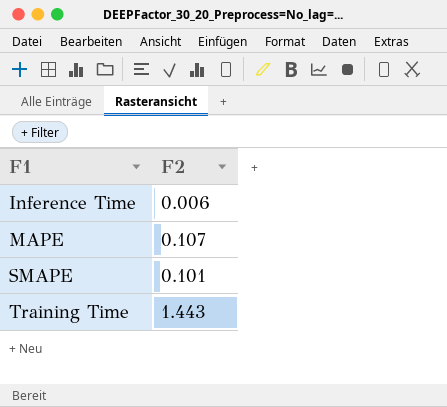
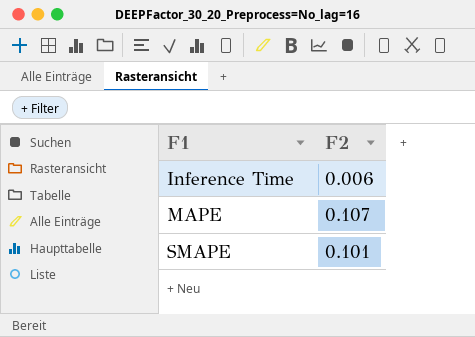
row Training Time: 1.443 -> none

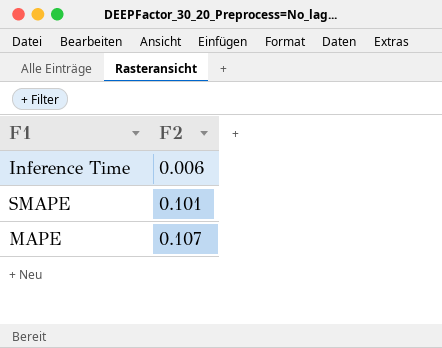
row order: F1 ascending -> F2 ascending

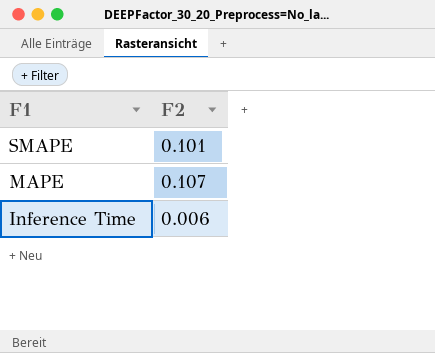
row order: F2 ascending -> F1 descending

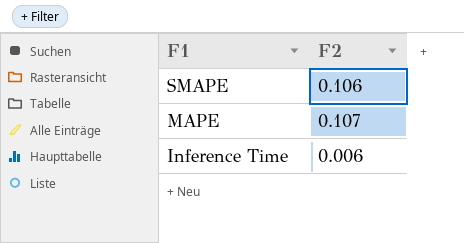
SMAPE | F2: 0.101 -> 0.106

